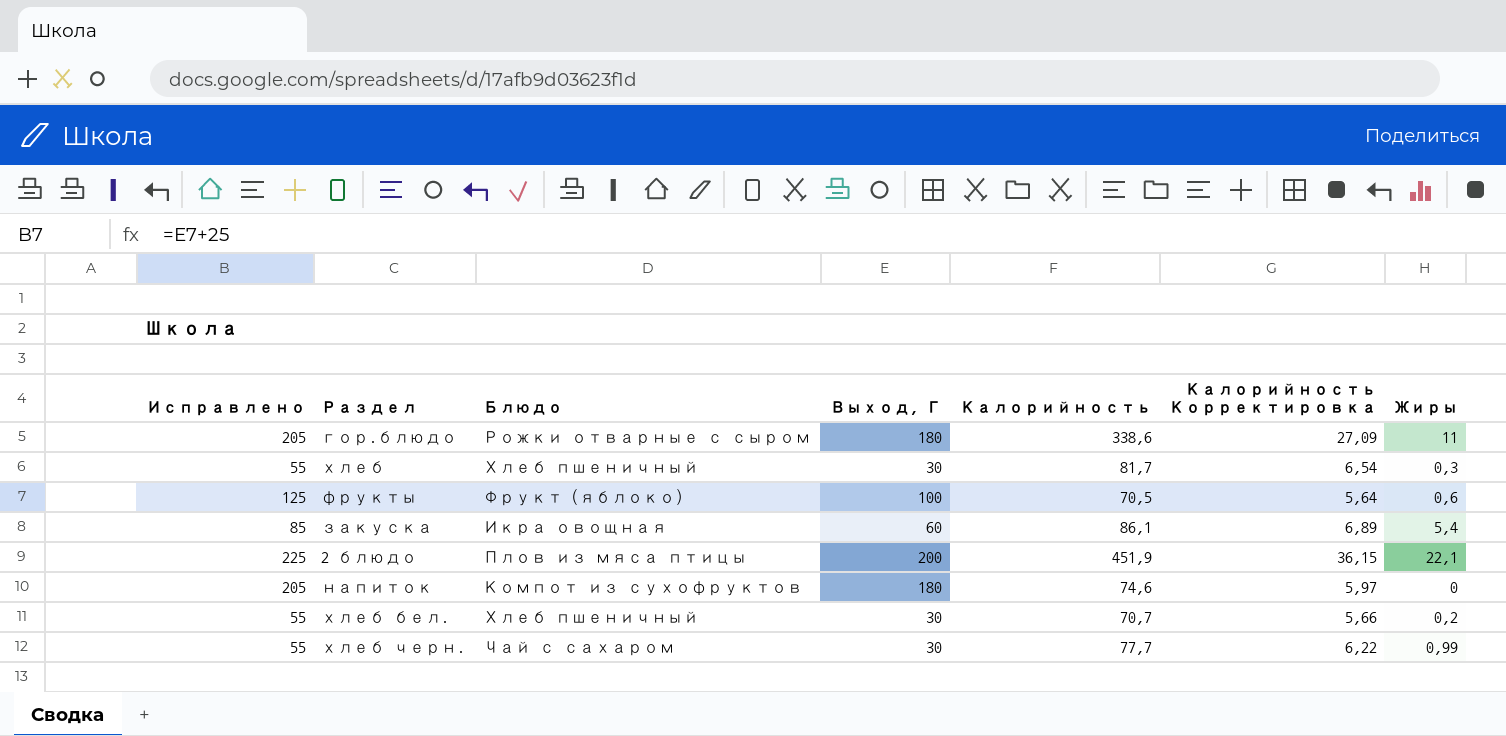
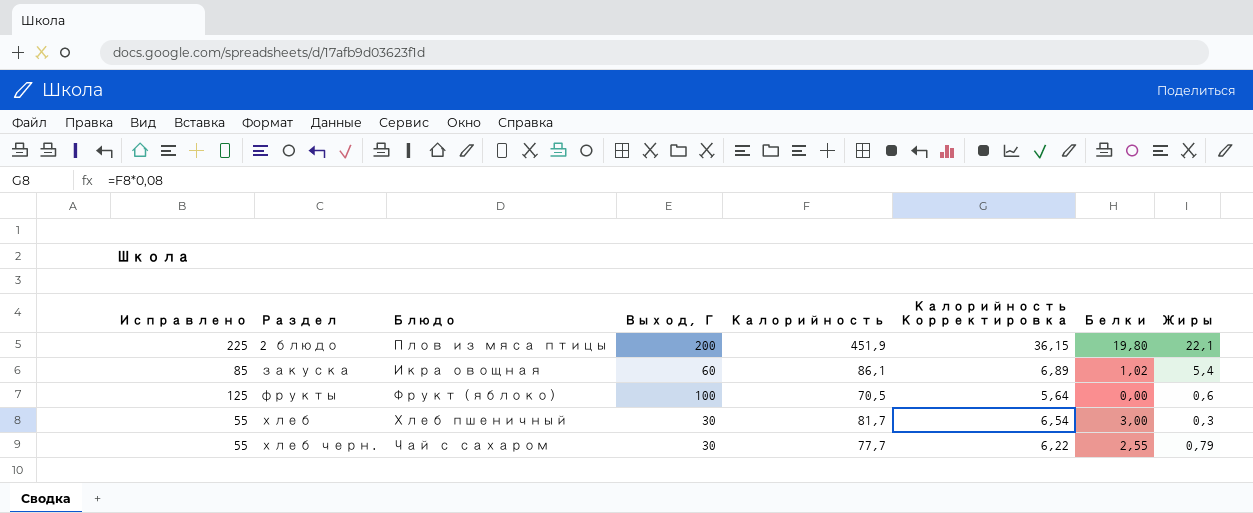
row order: none -> Раздел ascending
column Белки | position: none -> 7
row гор.блюдо: 205 | Рожки отварные с сыром | 180 | 338,6 | 27,09 | 11 -> none
row напиток: 205 | Компот из сухофруктов | 180 | 74,6 | 5,97 | 0 -> none
row хлеб бел.: 55 | Хлеб пшеничный | 30 | 70,7 | 5,66 | 0,2 -> none
хлеб черн. | Жиры: 0,99 -> 0,79

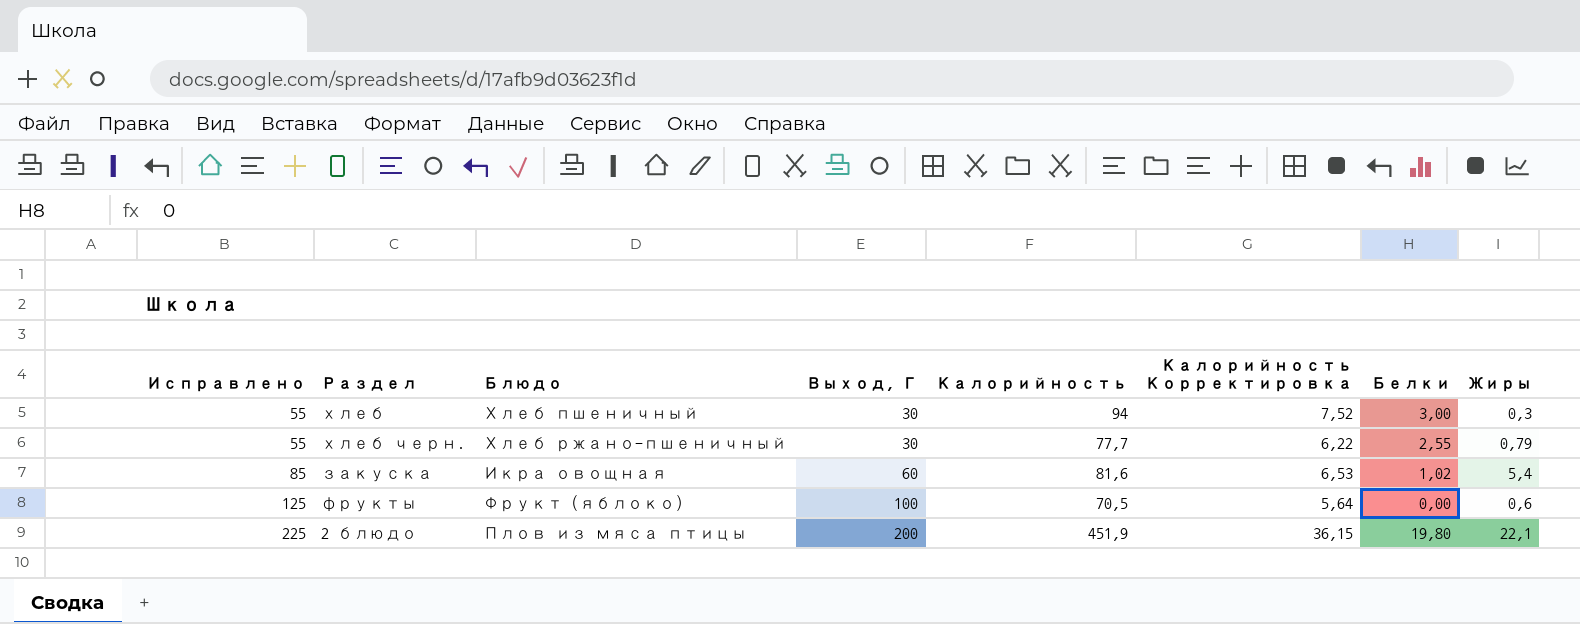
row order: Раздел ascending -> Исправлено ascending
хлеб | Калорийность: 81,7 -> 94
хлеб | Калорийность Корректировка: 6,54 -> 7,52
хлеб черн. | Блюдо: Чай с сахаром -> Хлеб ржано-пшеничный
закуска | Калорийность: 86,1 -> 81,6
закуска | Калорийность Корректировка: 6,89 -> 6,53

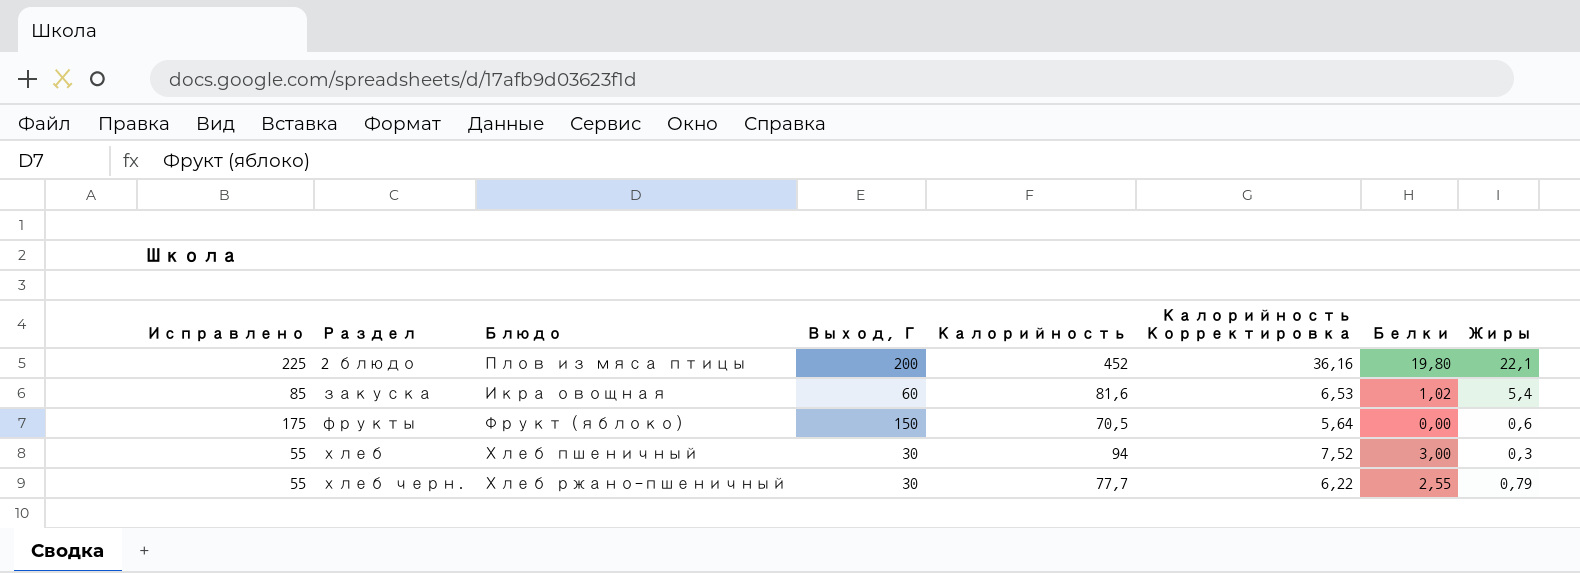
row order: Исправлено ascending -> Раздел ascending
2 блюдо | Калорийность: 451,9 -> 452
2 блюдо | Калорийность Корректировка: 36,15 -> 36,16
фрукты | Исправлено: 125 -> 175
фрукты | Выход, Г: 100 -> 150

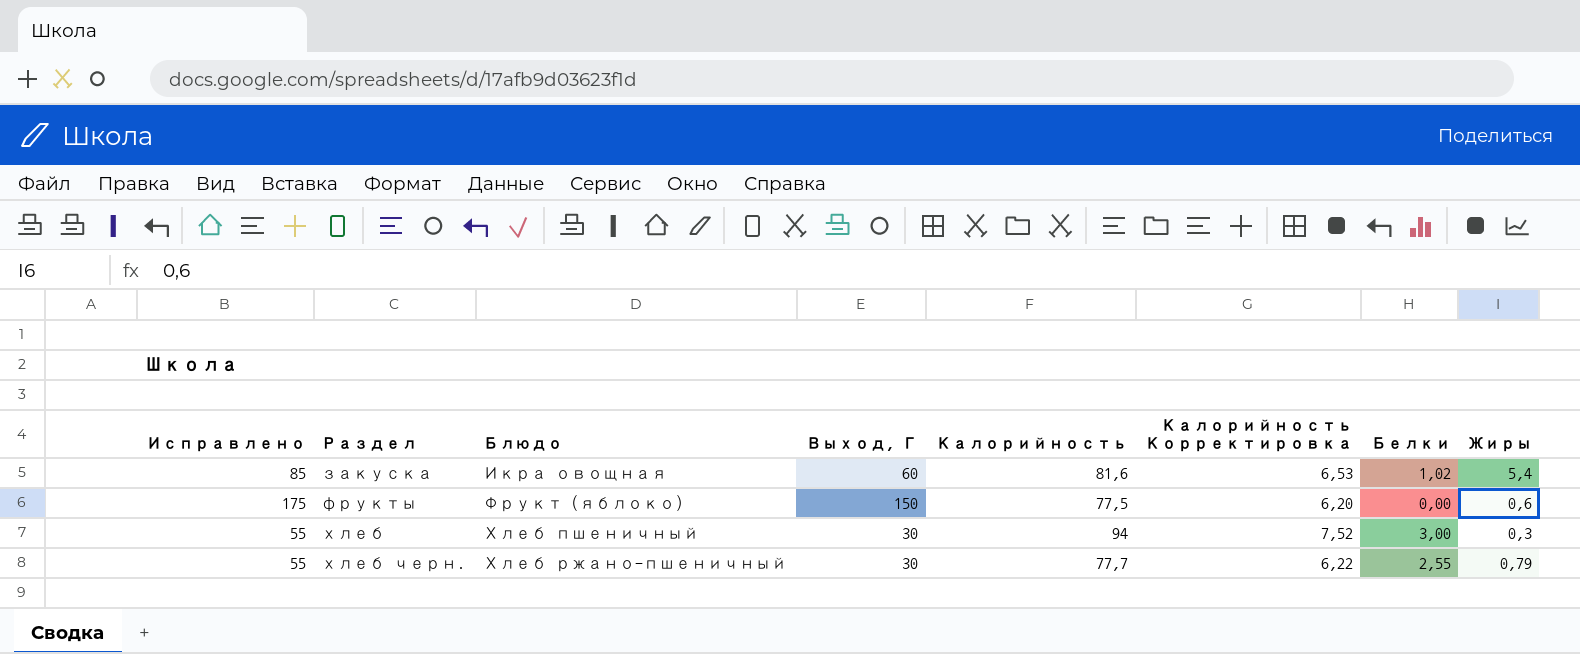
row 2 блюдо: 225 | Плов из мяса птицы | 200 | 452 | 36,16 | 19,80 | 22,1 -> none
фрукты | Калорийность: 70,5 -> 77,5
фрукты | Калорийность Корректировка: 5,64 -> 6,20

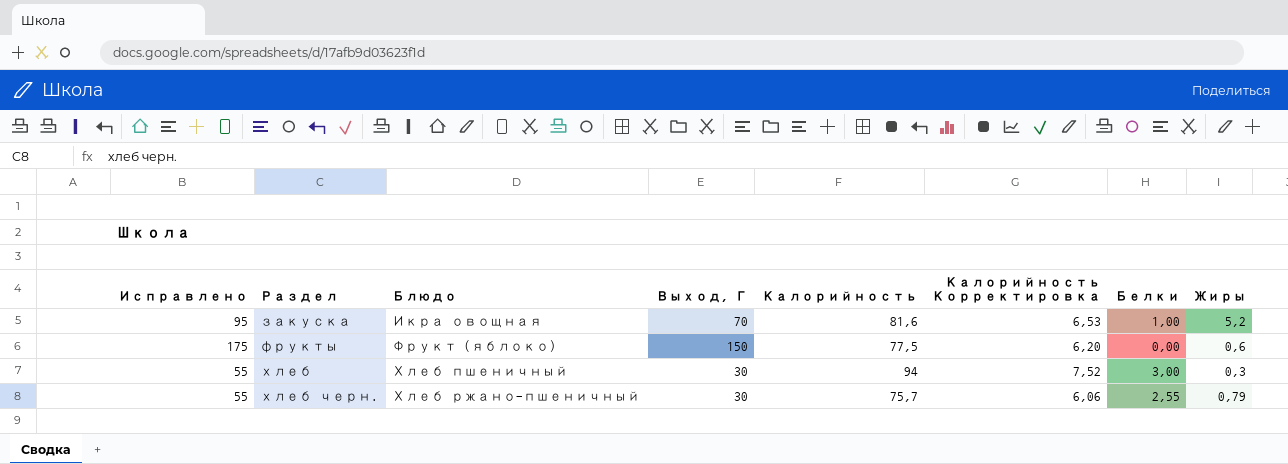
закуска | Исправлено: 85 -> 95
закуска | Выход, Г: 60 -> 70
закуска | Белки: 1,02 -> 1,00
закуска | Жиры: 5,4 -> 5,2
хлеб черн. | Калорийность: 77,7 -> 75,7
хлеб черн. | Калорийность Корректировка: 6,22 -> 6,06

